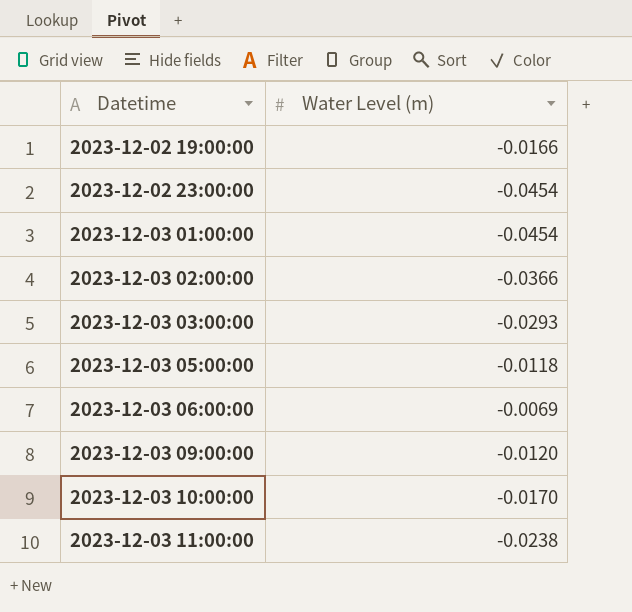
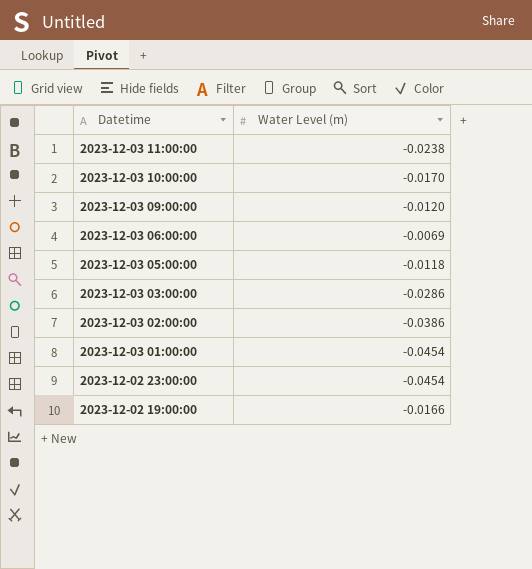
row order: Datetime ascending -> Datetime descending
2023-12-03 03:00:00 | Water Level (m): -0.0293 -> -0.0286
2023-12-03 02:00:00 | Water Level (m): -0.0366 -> -0.0386

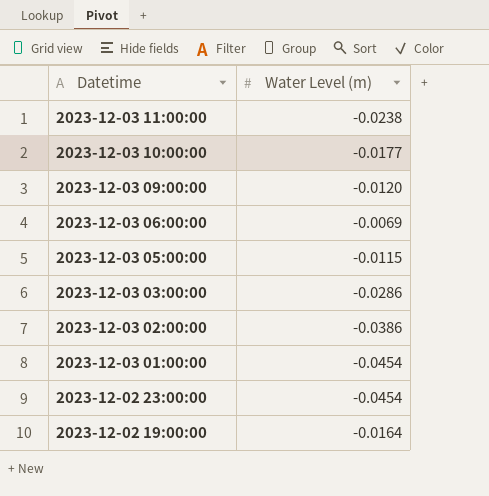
2023-12-03 10:00:00 | Water Level (m): -0.0170 -> -0.0177
2023-12-03 05:00:00 | Water Level (m): -0.0118 -> -0.0115
2023-12-02 19:00:00 | Water Level (m): -0.0166 -> -0.0164

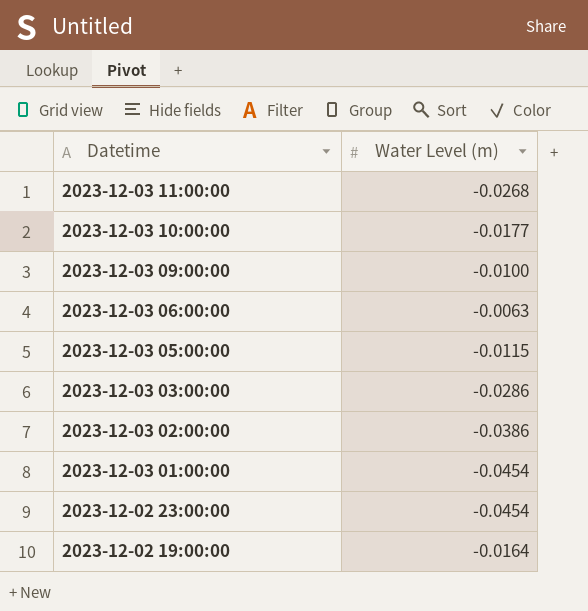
2023-12-03 11:00:00 | Water Level (m): -0.0238 -> -0.0268
2023-12-03 09:00:00 | Water Level (m): -0.0120 -> -0.0100
2023-12-03 06:00:00 | Water Level (m): -0.0069 -> -0.0063

